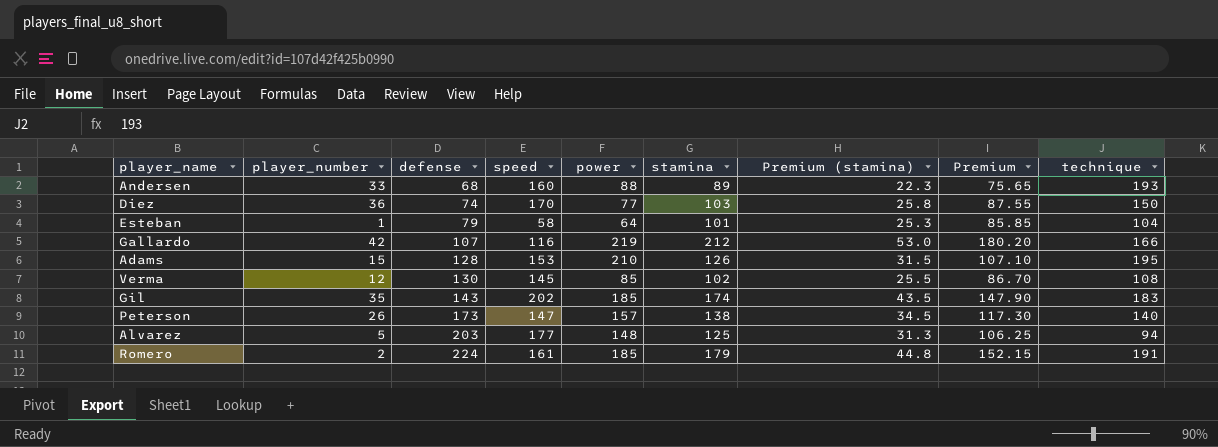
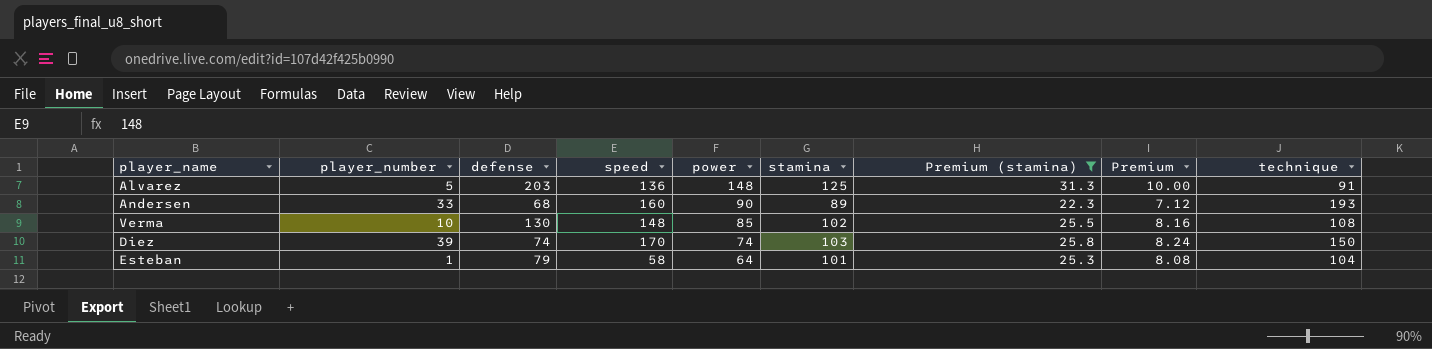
filter: none -> Premium (stamina) <= 31.3
row order: defense ascending -> power descending
column Premium | formula: [stamina] * 0.85 -> [stamina] * 0.08
Alvarez | speed: 177 -> 136
Alvarez | technique: 94 -> 91
Andersen | power: 88 -> 90
Verma | player_number: 12 -> 10
Verma | speed: 145 -> 148
Diez | player_number: 36 -> 39
Diez | power: 77 -> 74

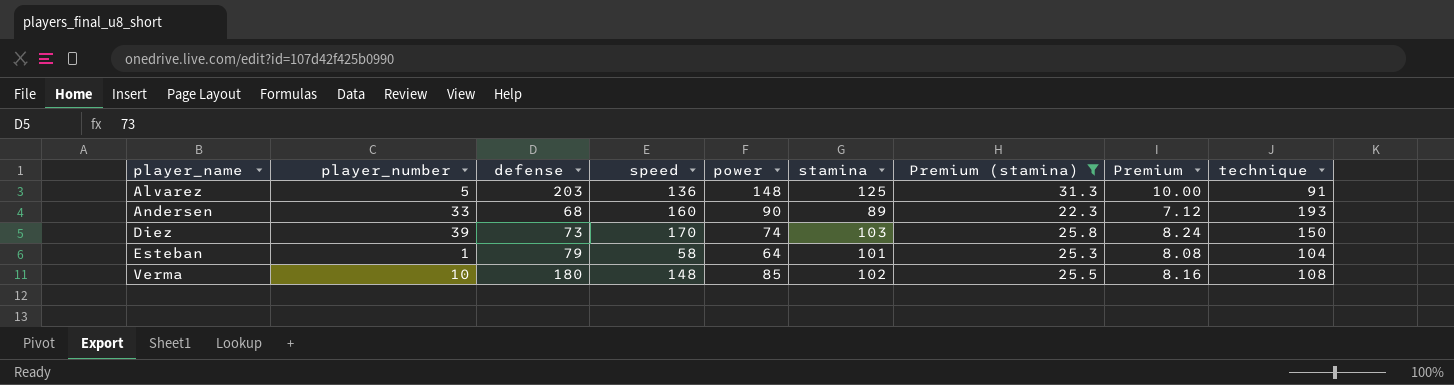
row order: power descending -> player_name ascending
Diez | defense: 74 -> 73
Verma | defense: 130 -> 180

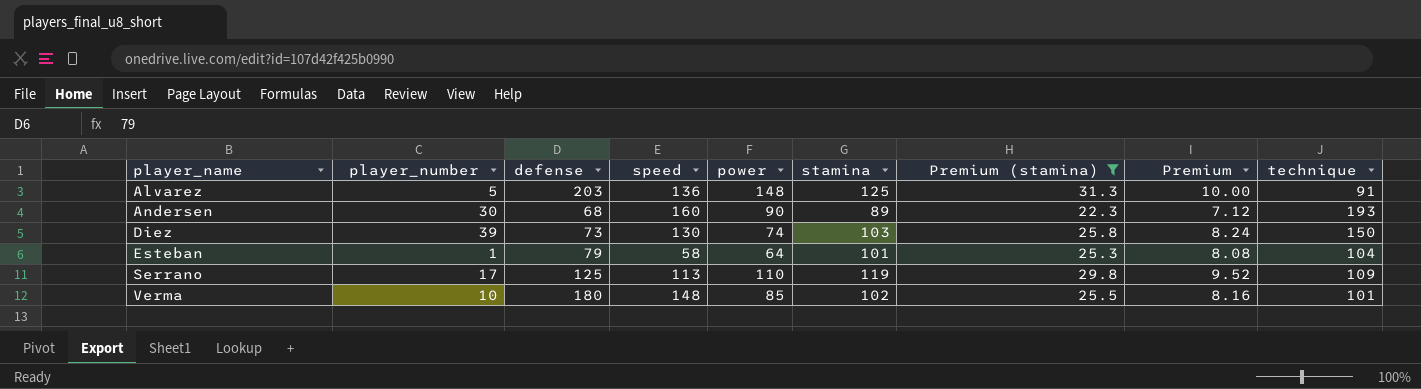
Andersen | player_number: 33 -> 30
Diez | speed: 170 -> 130
row Serrano: none -> 17 | 125 | 113 | 110 | 119 | 29.8 | 9.52 | 109
Verma | technique: 108 -> 101

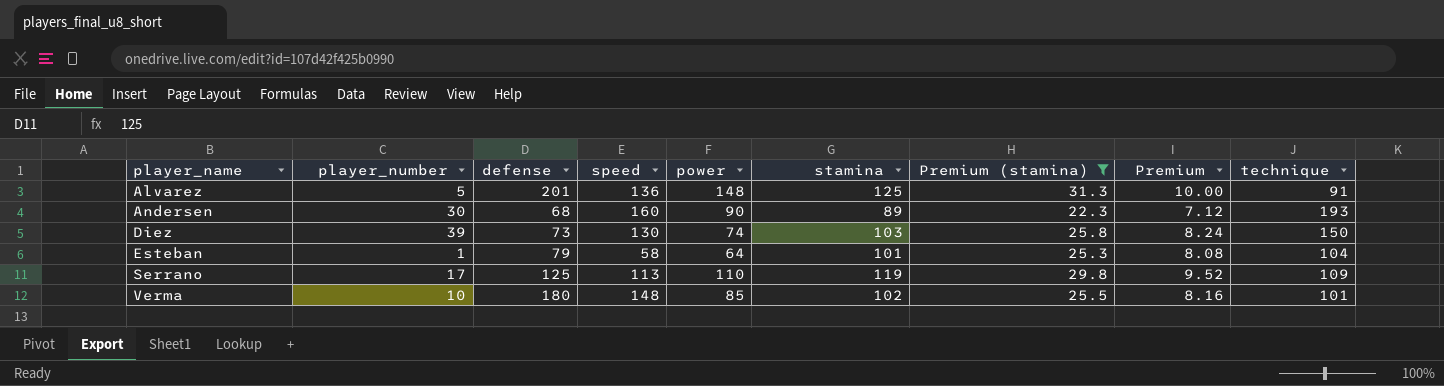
Alvarez | defense: 203 -> 201

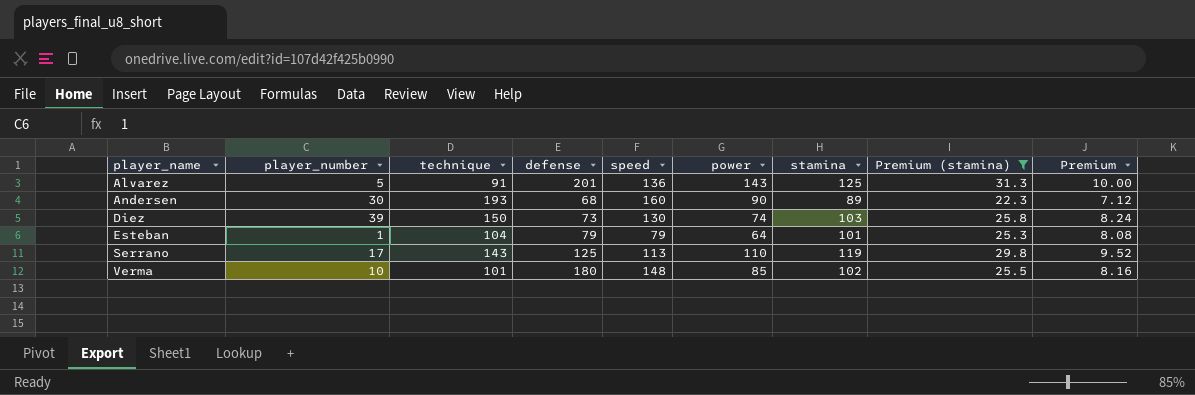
column technique | position: 9 -> 3
Alvarez | power: 148 -> 143
Esteban | speed: 58 -> 79
Serrano | technique: 109 -> 143

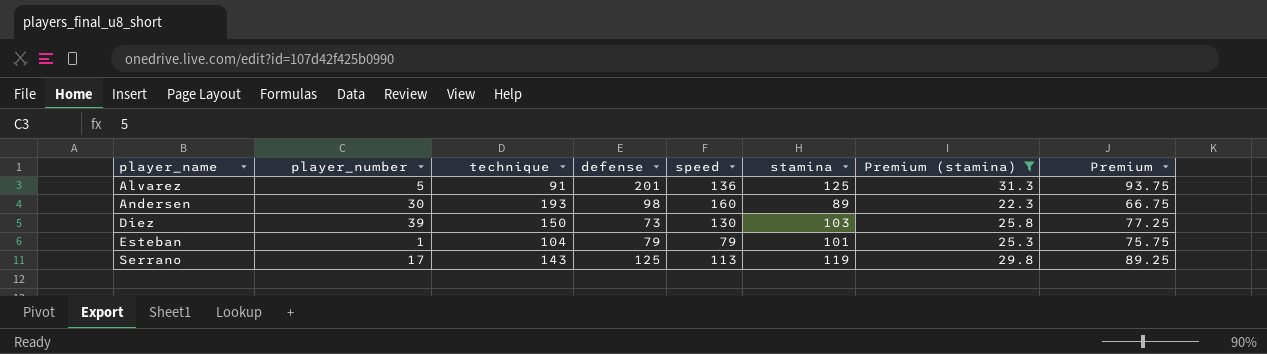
column power | position: 6 -> none
column Premium | formula: [stamina] * 0.08 -> [stamina] * 0.75
row Verma: 10 | 101 | 180 | 148 | 85 | 102 | 25.5 | 8.16 -> none
Andersen | defense: 68 -> 98

